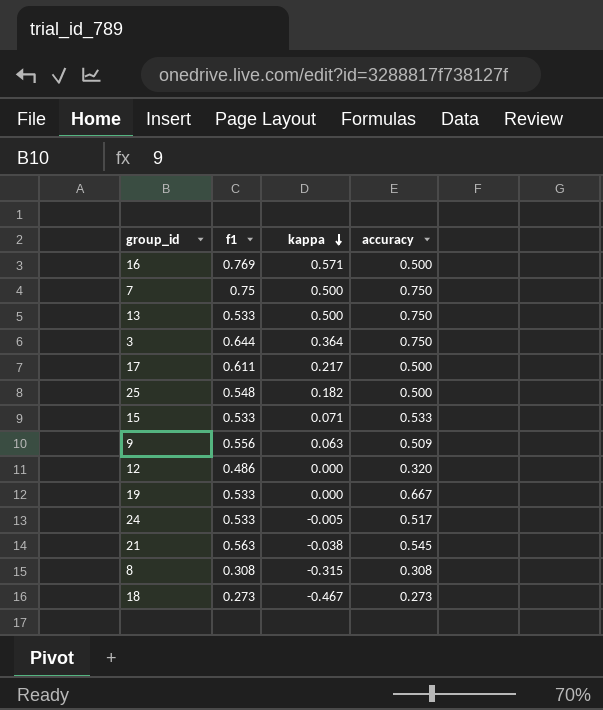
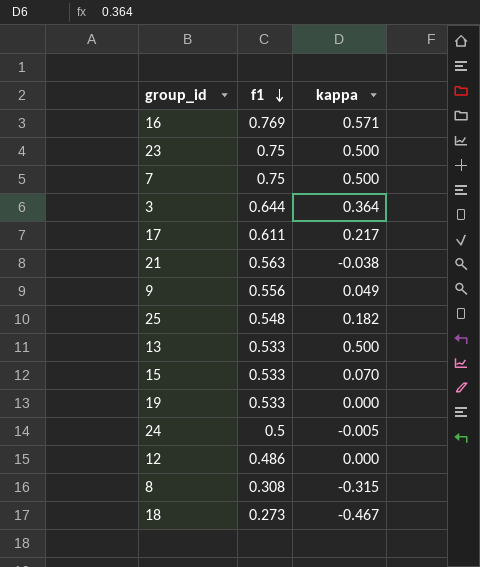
row order: kappa descending -> f1 descending
column accuracy | position: 4 -> none
row 23: none -> 0.75 | 0.500
9 | kappa: 0.063 -> 0.049
15 | kappa: 0.071 -> 0.070
24 | f1: 0.533 -> 0.5

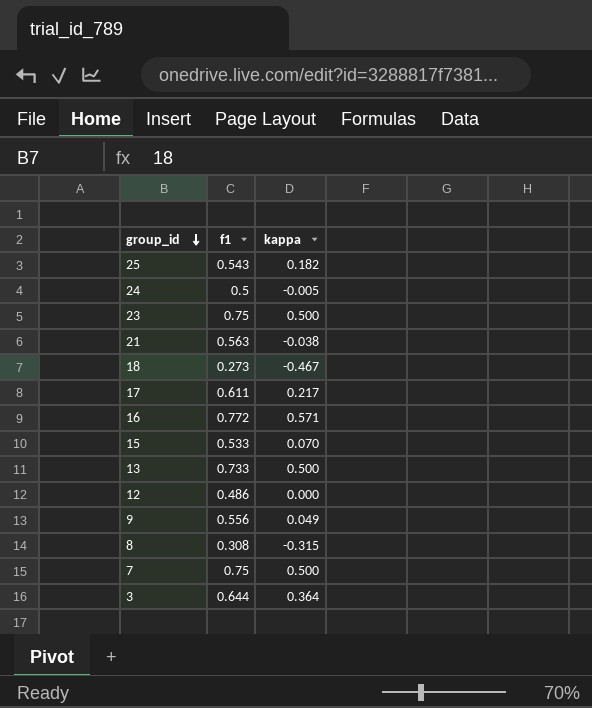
row order: f1 descending -> group_id descending
row 19: 0.533 | 0.000 -> none
25 | f1: 0.548 -> 0.543
16 | f1: 0.769 -> 0.772
13 | f1: 0.533 -> 0.733

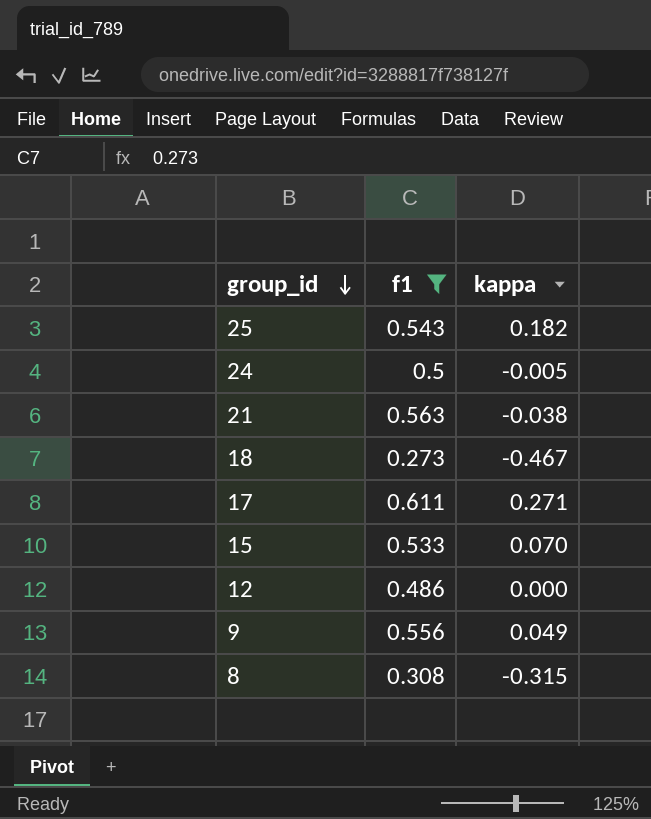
filter: none -> f1 <= 0.611
17 | kappa: 0.217 -> 0.271

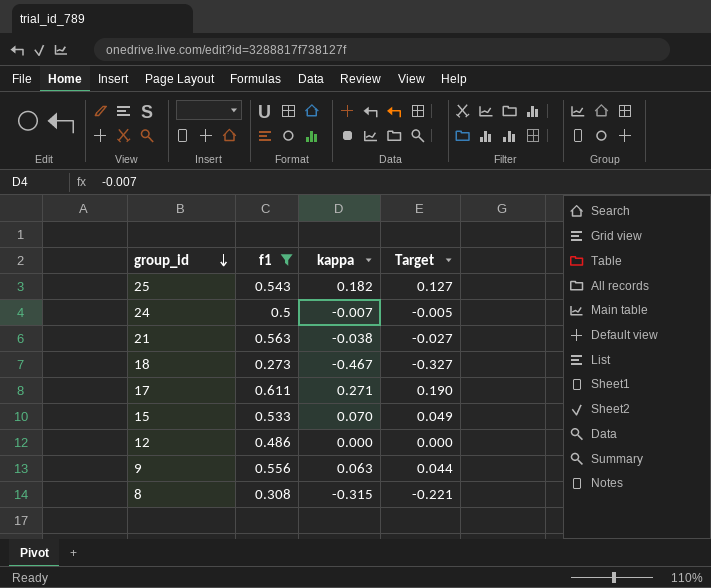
column Target | formula: none -> [kappa] * 0.7
24 | kappa: -0.005 -> -0.007
9 | kappa: 0.049 -> 0.063

